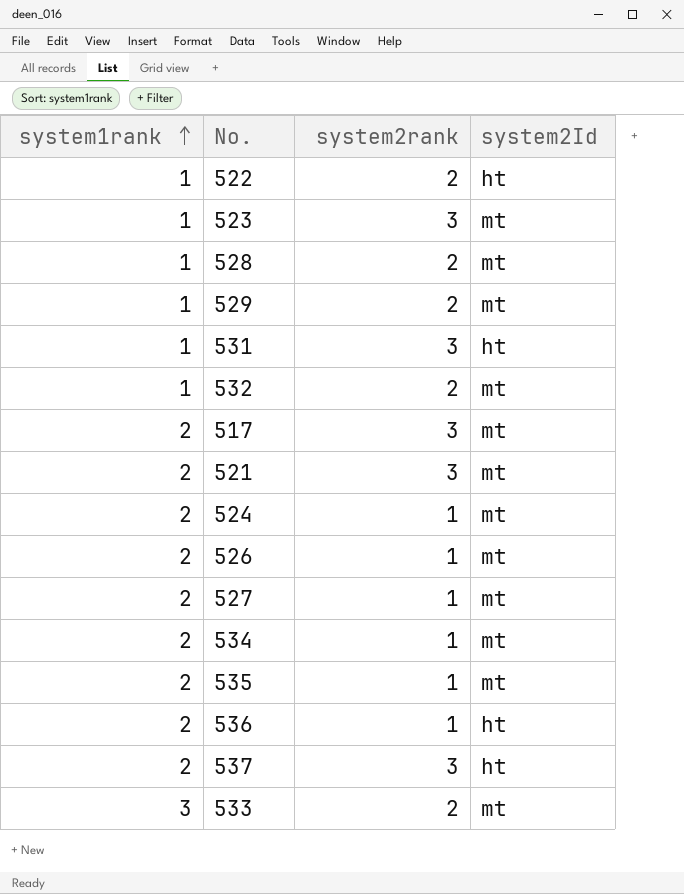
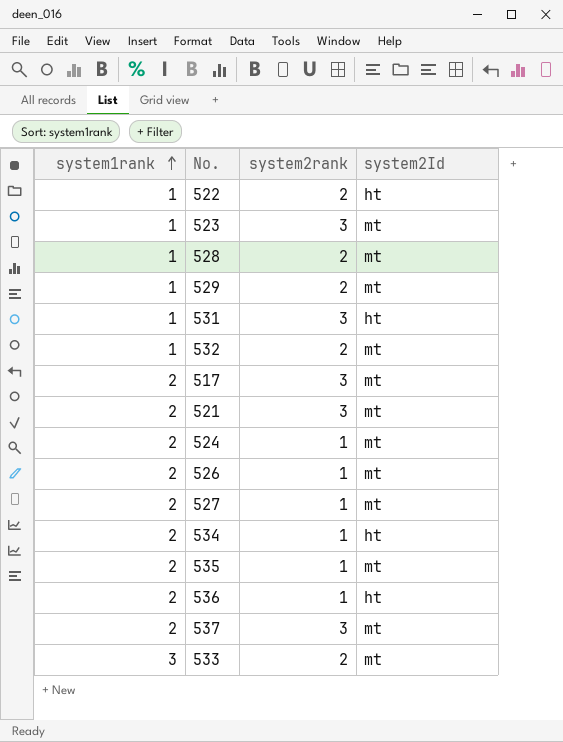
534 | system2Id: mt -> ht
537 | system2Id: ht -> mt

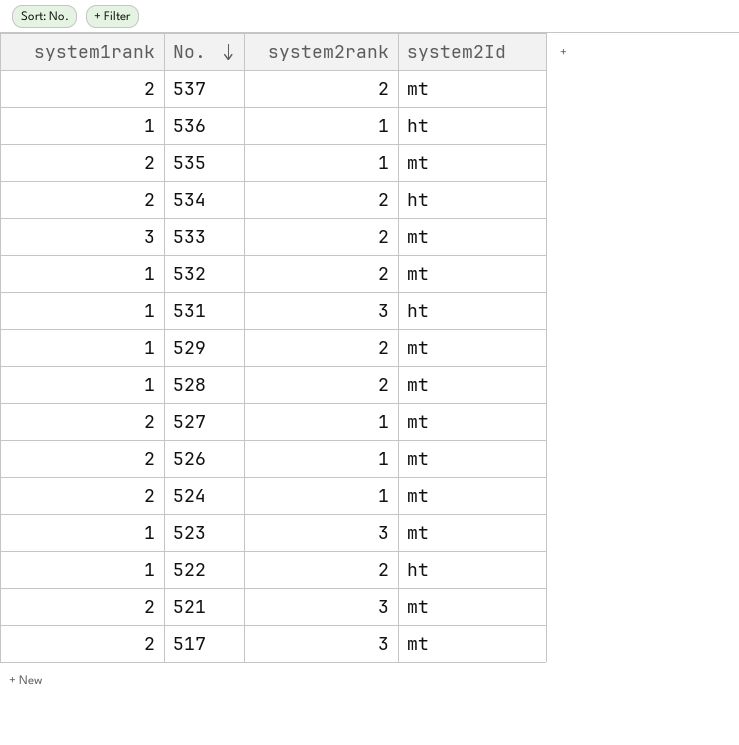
row order: system1rank ascending -> No. descending
537 | system2rank: 3 -> 2
536 | system1rank: 2 -> 1
534 | system2rank: 1 -> 2

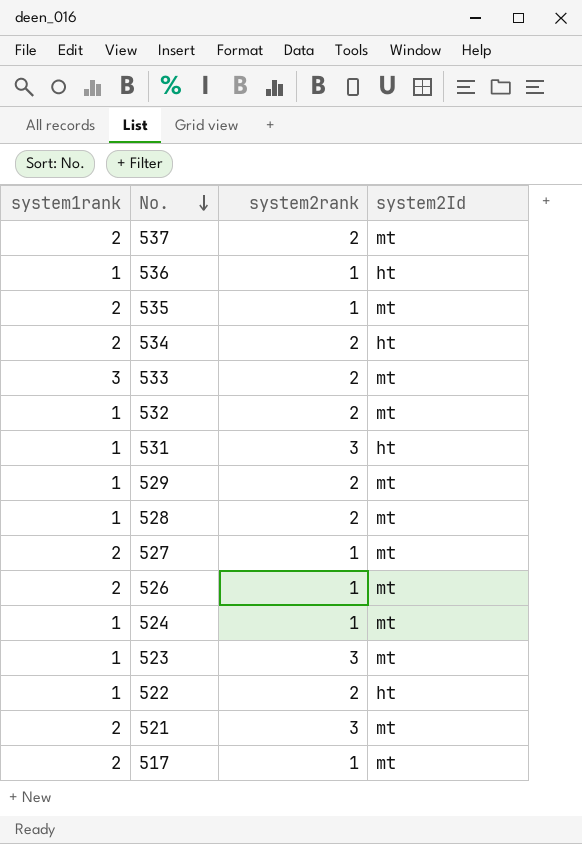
524 | system1rank: 2 -> 1
517 | system2rank: 3 -> 1

